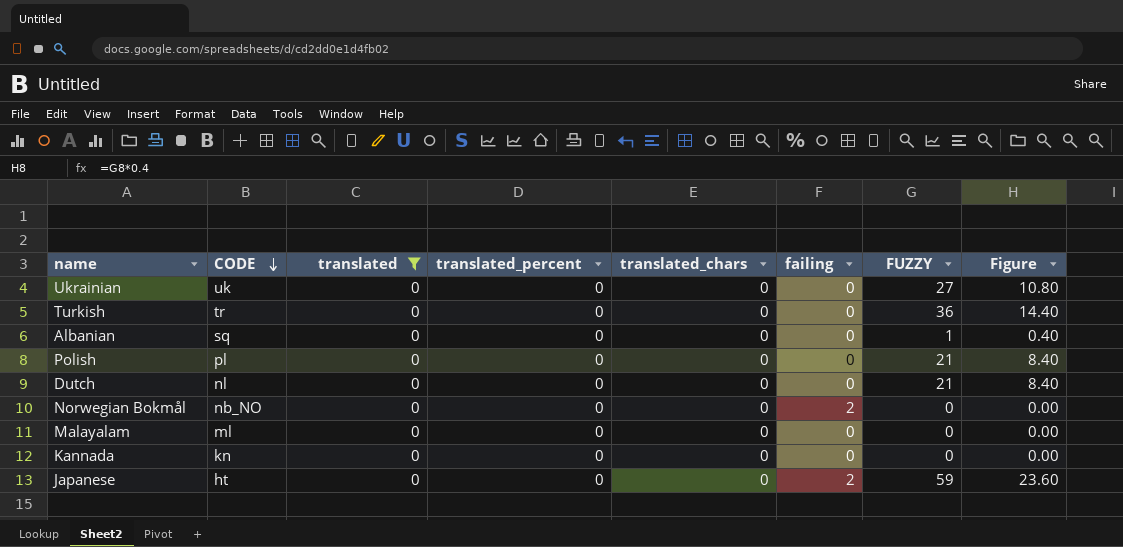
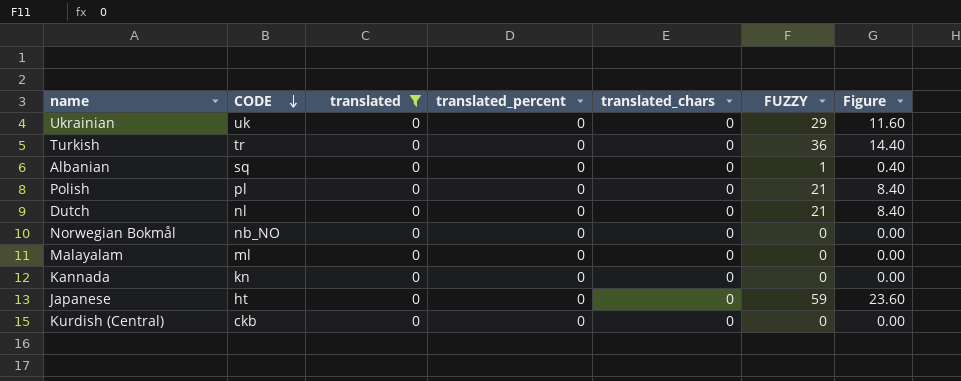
column failing | position: 6 -> none
Ukrainian | FUZZY: 27 -> 29
Ukrainian | Figure: 10.80 -> 11.60
row Kurdish (Central): none -> ckb | 0 | 0 | 0 | 0 | 0.00

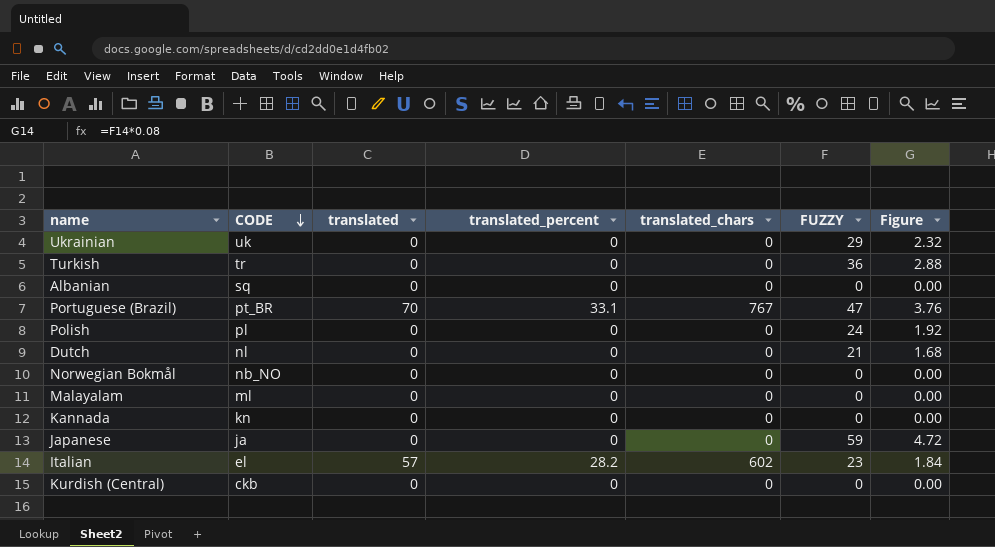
filter: translated = 0 -> none
column Figure | formula: [FUZZY] * 0.4 -> [FUZZY] * 0.08
Albanian | FUZZY: 1 -> 0
Polish | FUZZY: 21 -> 24
Japanese | CODE: ht -> ja

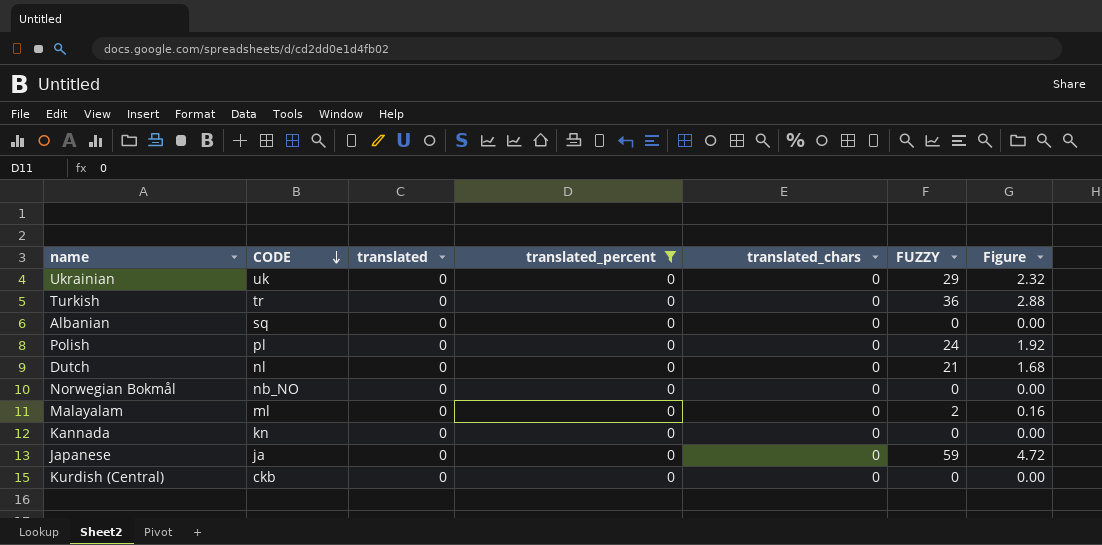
filter: none -> translated_percent = 0
Malayalam | FUZZY: 0 -> 2
Malayalam | Figure: 0.00 -> 0.16

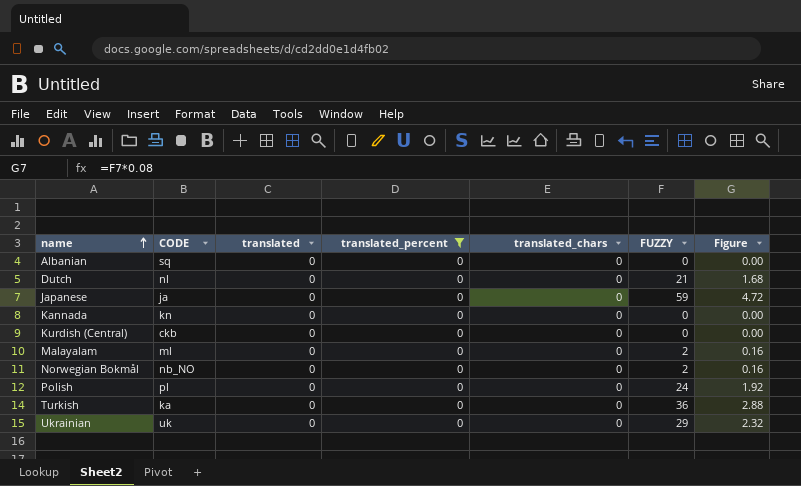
row order: CODE descending -> name ascending
Norwegian Bokmål | FUZZY: 0 -> 2
Norwegian Bokmål | Figure: 0.00 -> 0.16
Turkish | CODE: tr -> ka

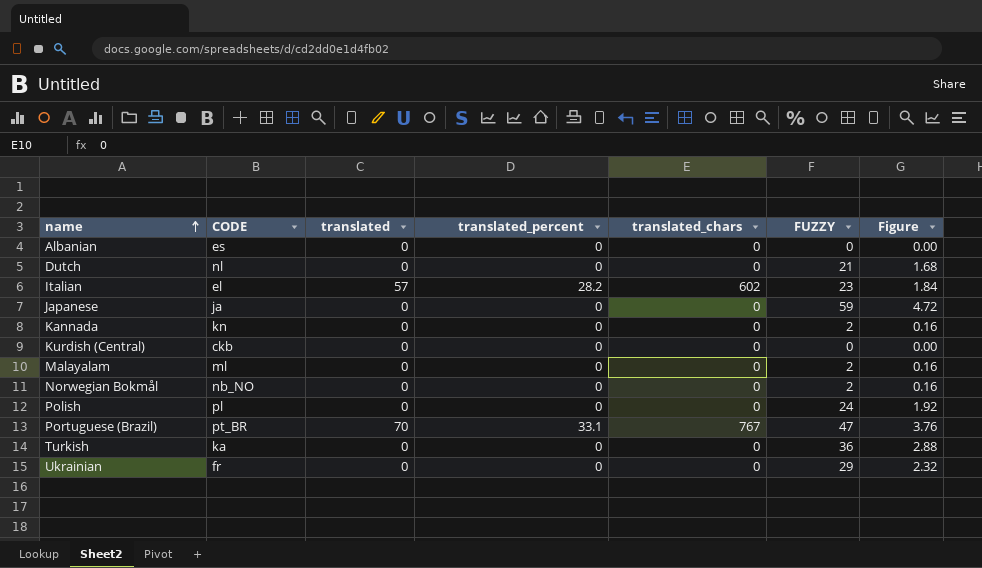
filter: translated_percent = 0 -> none
Albanian | CODE: sq -> es
Kannada | FUZZY: 0 -> 2
Kannada | Figure: 0.00 -> 0.16
Ukrainian | CODE: uk -> fr

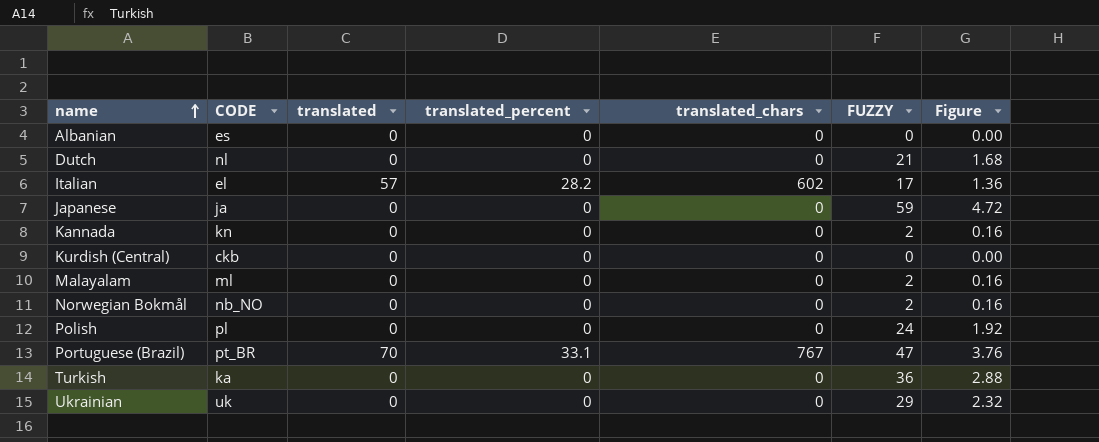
Italian | FUZZY: 23 -> 17
Italian | Figure: 1.84 -> 1.36
Ukrainian | CODE: fr -> uk

